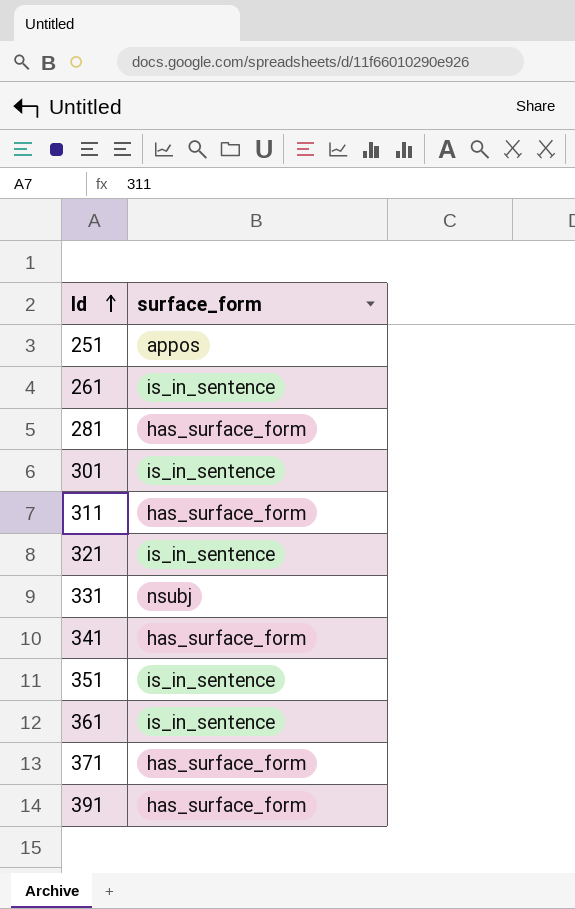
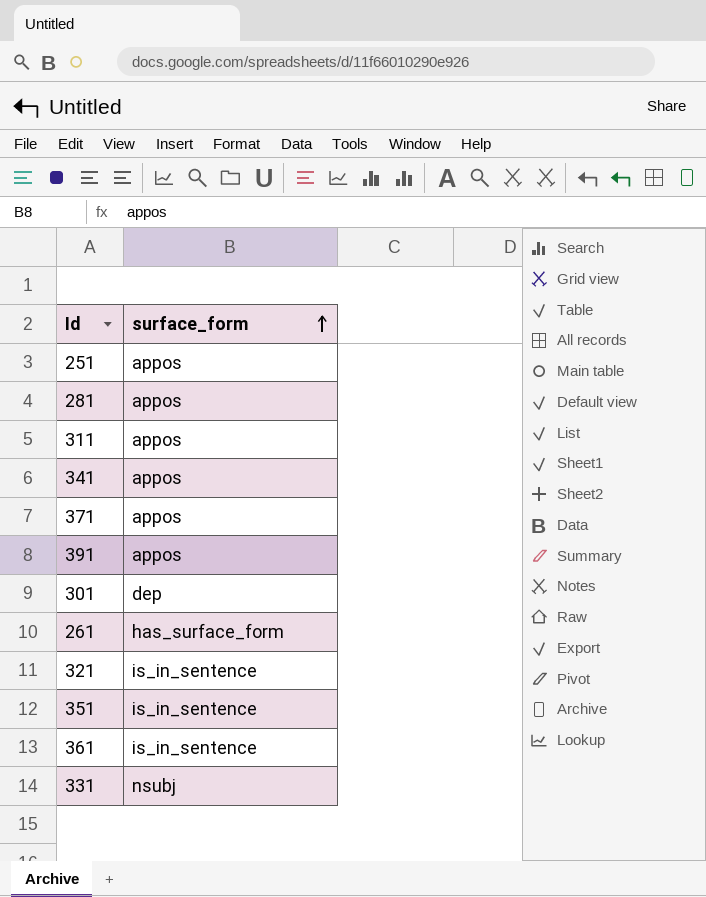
row order: Id ascending -> surface_form ascending
281 | surface_form: has_surface_form -> appos
311 | surface_form: has_surface_form -> appos
341 | surface_form: has_surface_form -> appos
371 | surface_form: has_surface_form -> appos
391 | surface_form: has_surface_form -> appos
301 | surface_form: is_in_sentence -> dep
261 | surface_form: is_in_sentence -> has_surface_form

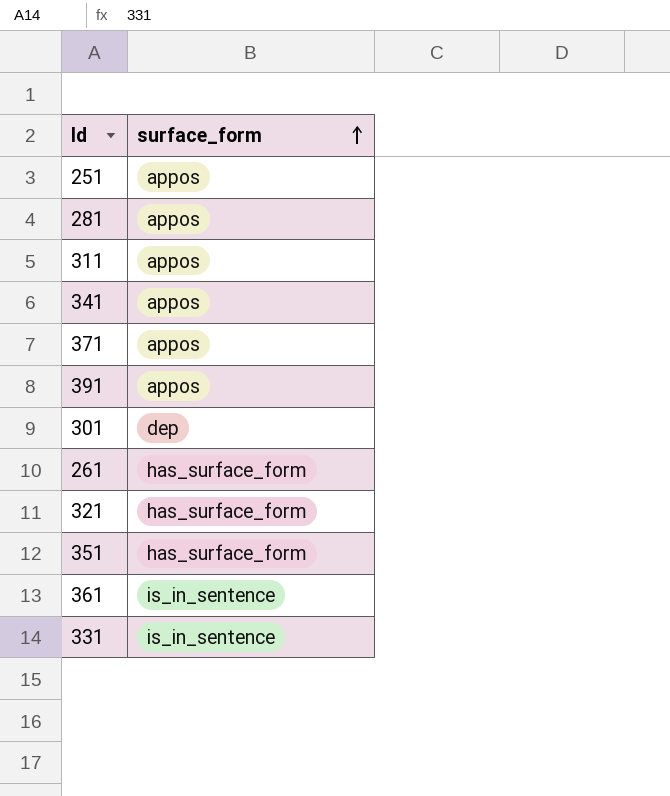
321 | surface_form: is_in_sentence -> has_surface_form
351 | surface_form: is_in_sentence -> has_surface_form
331 | surface_form: nsubj -> is_in_sentence

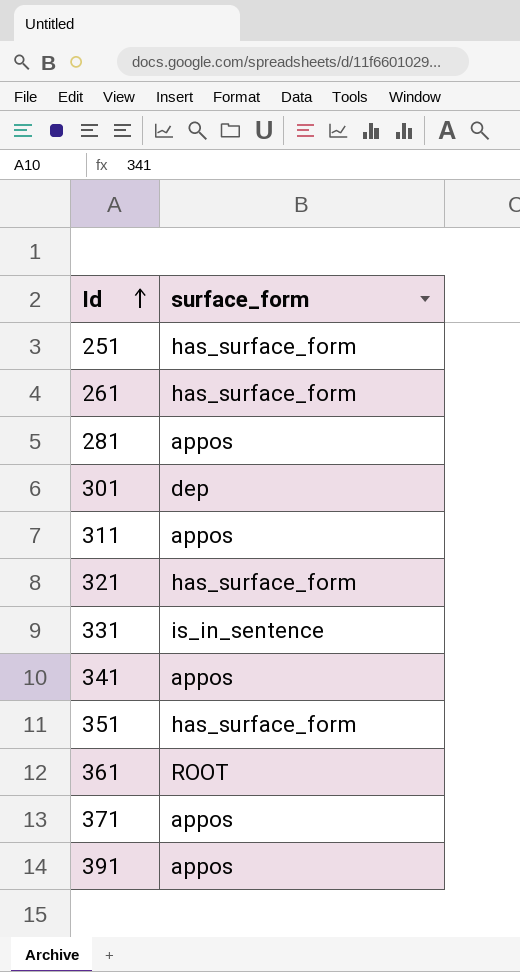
row order: surface_form ascending -> Id ascending
251 | surface_form: appos -> has_surface_form
361 | surface_form: is_in_sentence -> ROOT

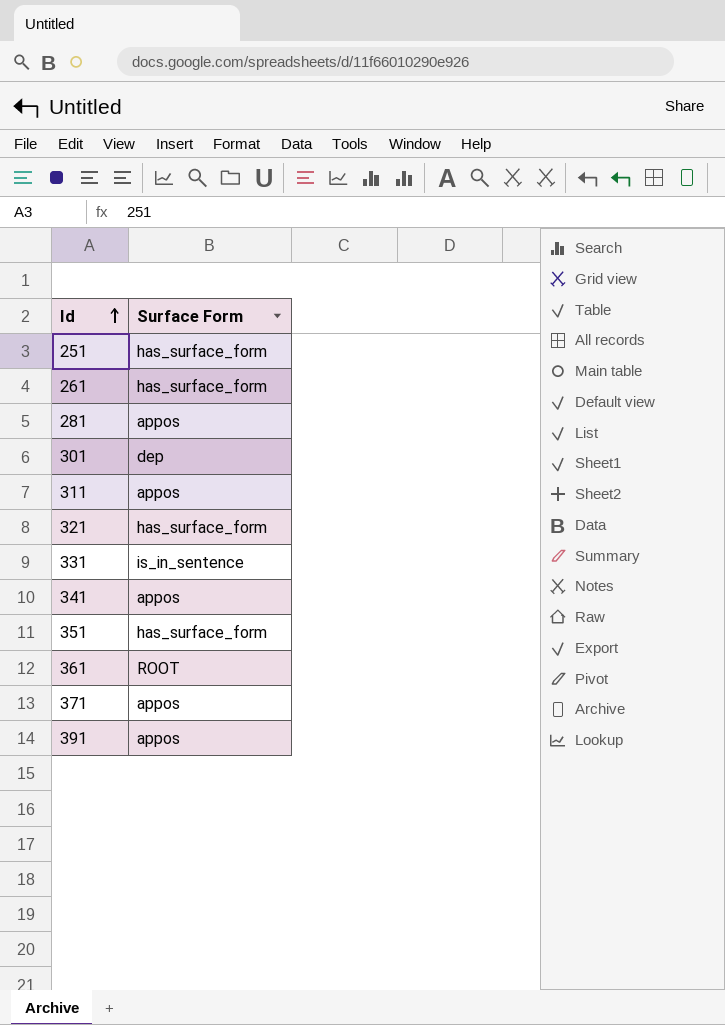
column name: surface_form -> Surface Form

